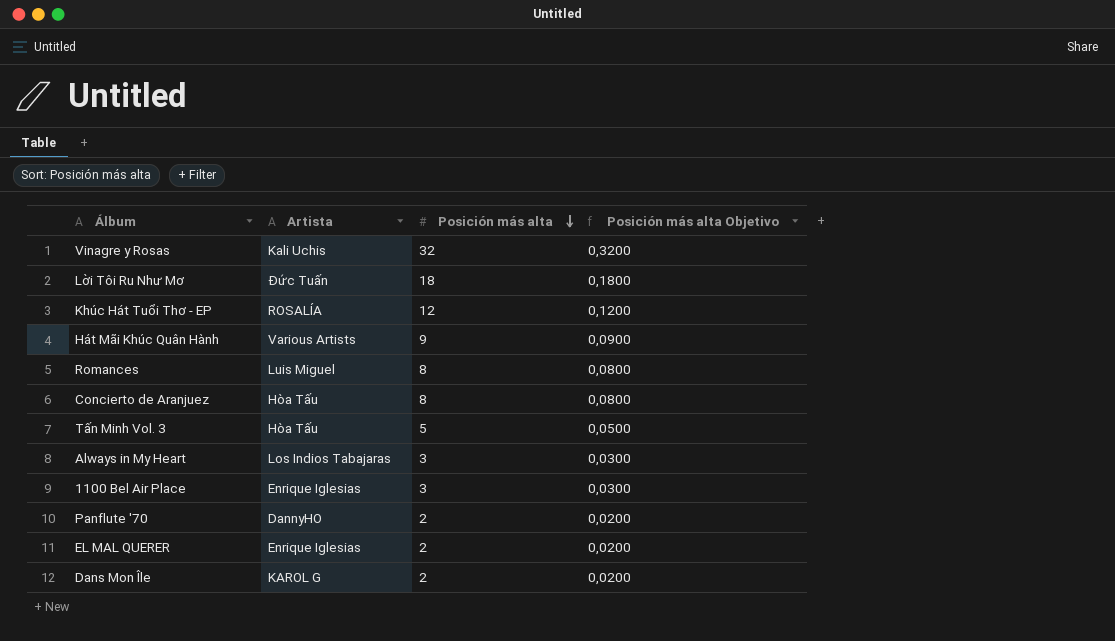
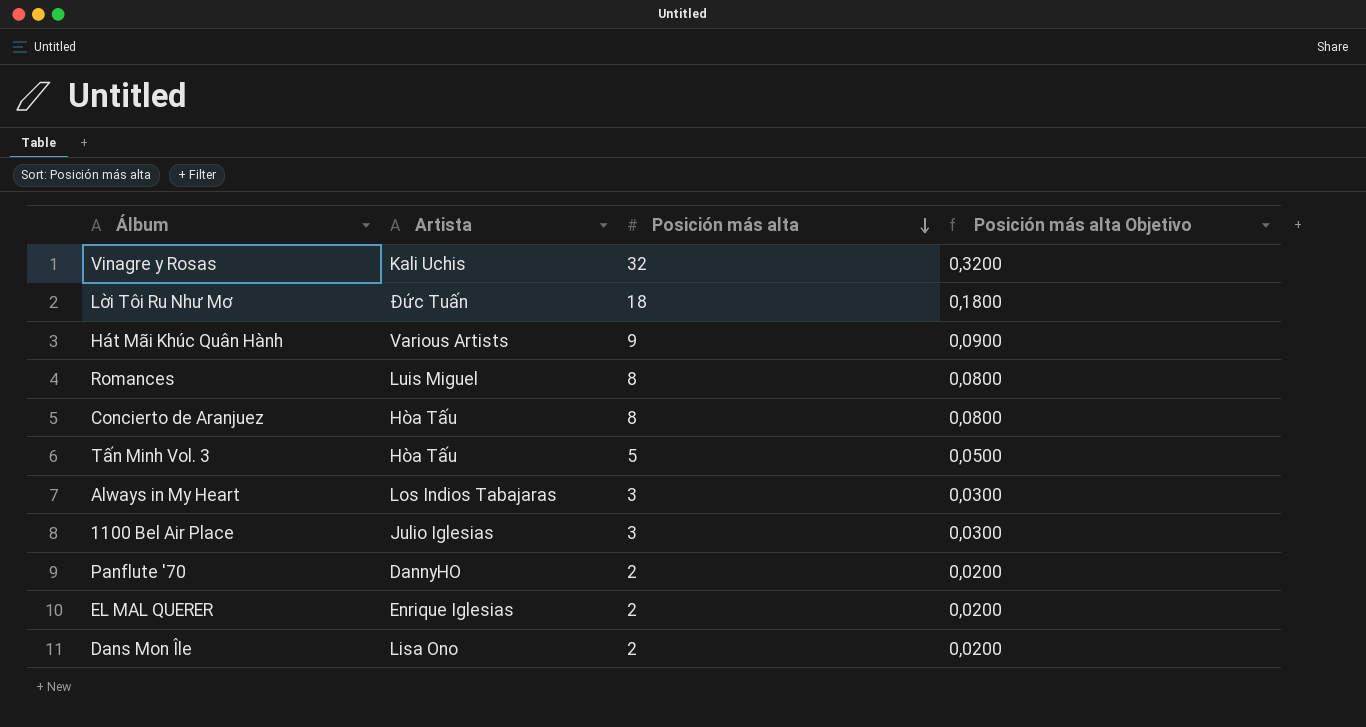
row Khúc Hát Tuổi Thơ - EP: ROSALÍA | 12 | 0,1200 -> none
1100 Bel Air Place | Artista: Enrique Iglesias -> Julio Iglesias
Dans Mon Île | Artista: KAROL G -> Lisa Ono

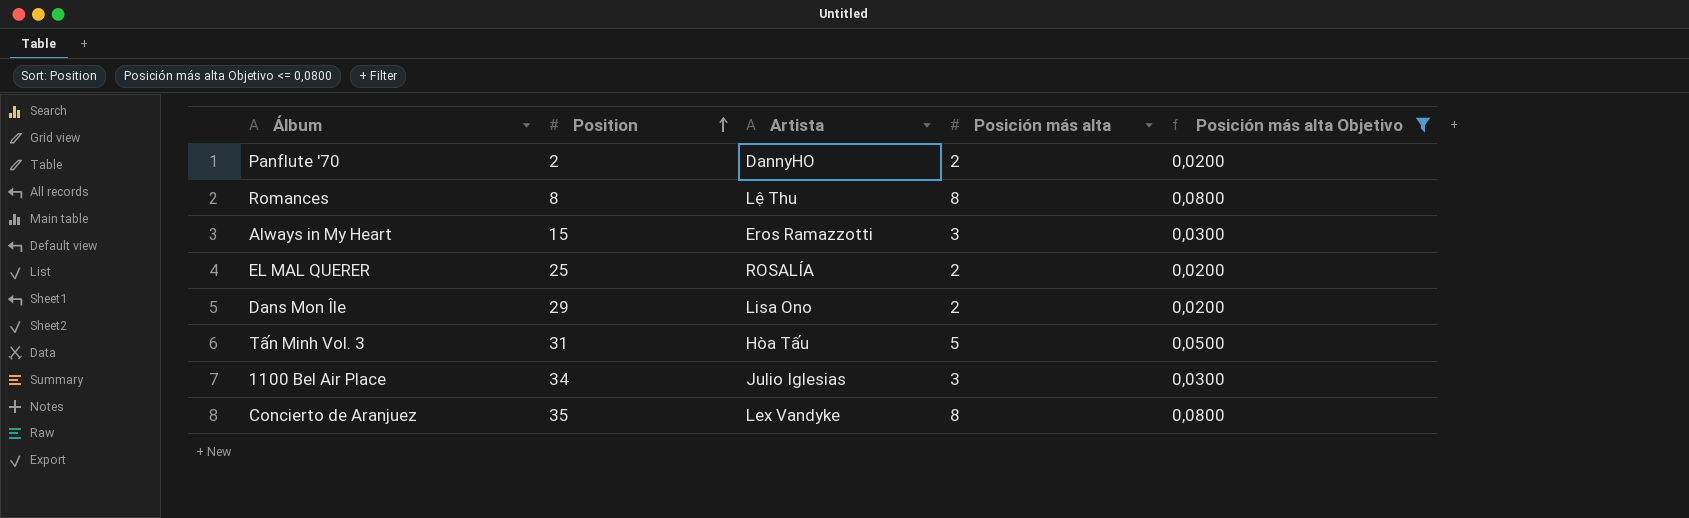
filter: none -> Posición más alta Objetivo <= 0,0800
row order: Posición más alta descending -> Position ascending
column Position | position: none -> 2
Romances | Artista: Luis Miguel -> Lệ Thu
Always in My Heart | Artista: Los Indios Tabajaras -> Eros Ramazzotti
EL MAL QUERER | Artista: Enrique Iglesias -> ROSALÍA
Concierto de Aranjuez | Artista: Hòa Tấu -> Lex Vandyke

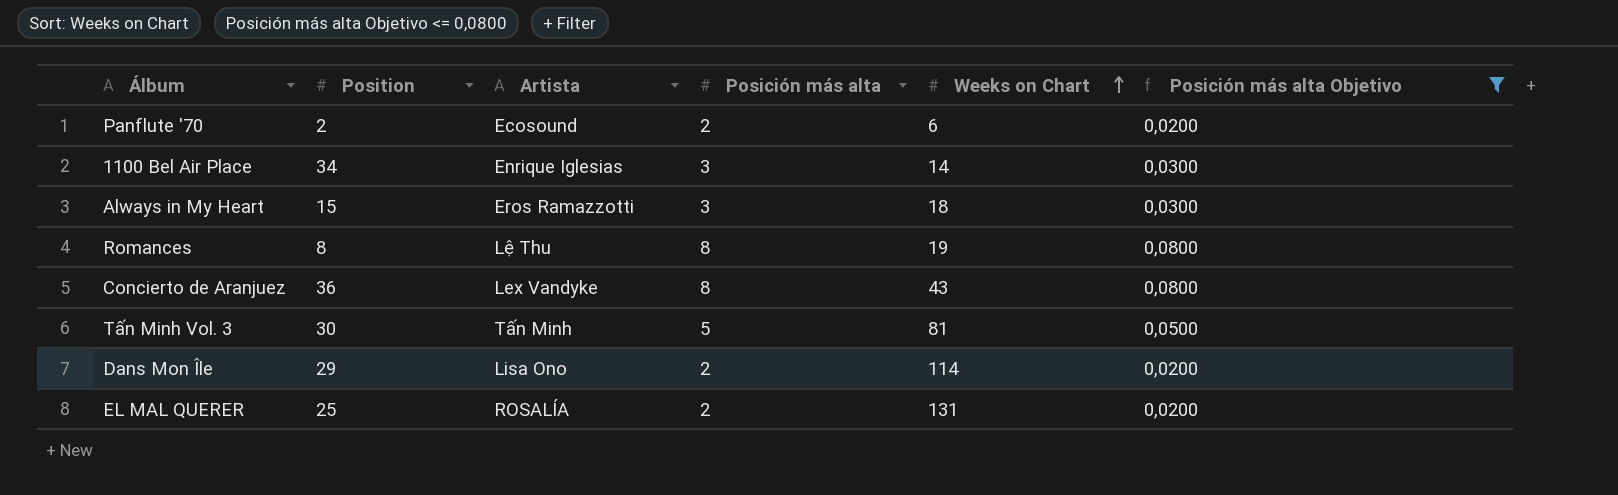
row order: Position ascending -> Weeks on Chart ascending
column Weeks on Chart | position: none -> 5
Panflute '70 | Artista: DannyHO -> Ecosound
1100 Bel Air Place | Artista: Julio Iglesias -> Enrique Iglesias
Concierto de Aranjuez | Position: 35 -> 36
Tấn Minh Vol. 3 | Position: 31 -> 30
Tấn Minh Vol. 3 | Artista: Hòa Tấu -> Tấn Minh

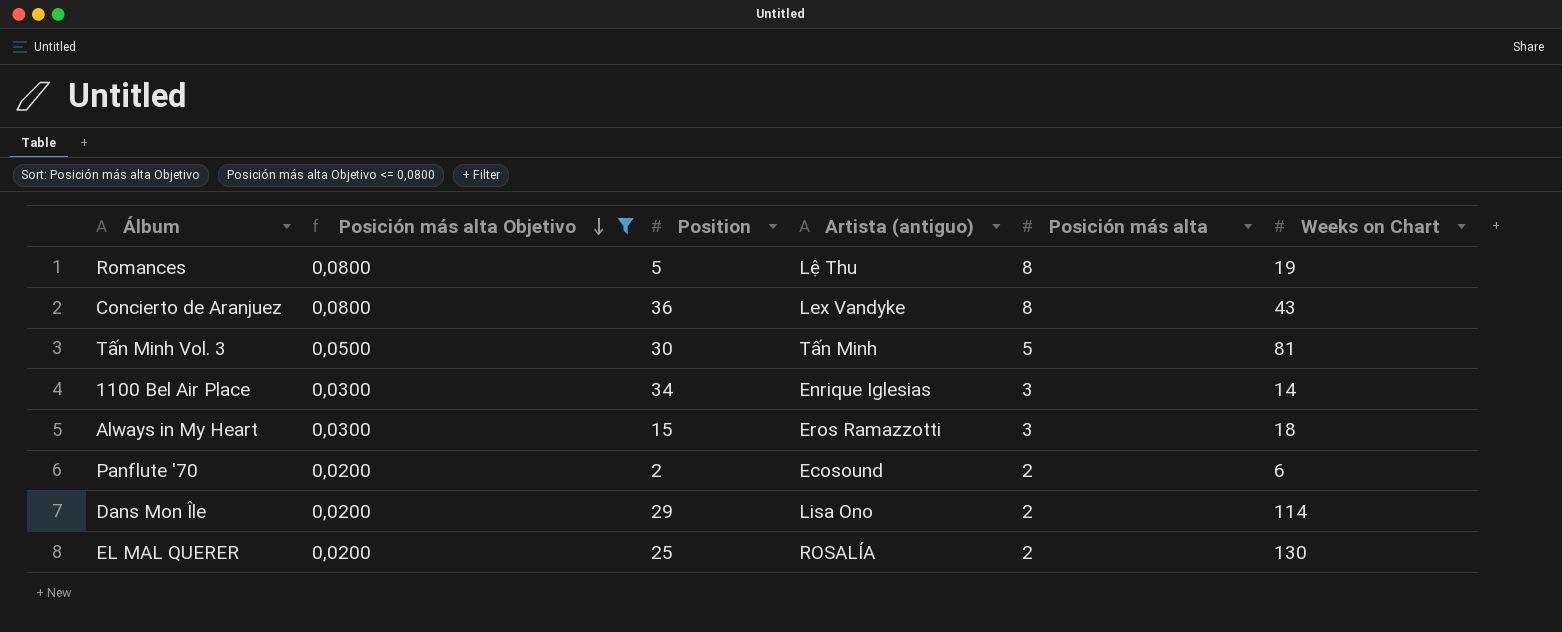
row order: Weeks on Chart ascending -> Posición más alta Objetivo descending
column Posición más alta Objetivo | position: 6 -> 2
column name: Artista -> Artista (antiguo)
Romances | Position: 8 -> 5
EL MAL QUERER | Weeks on Chart: 131 -> 130

